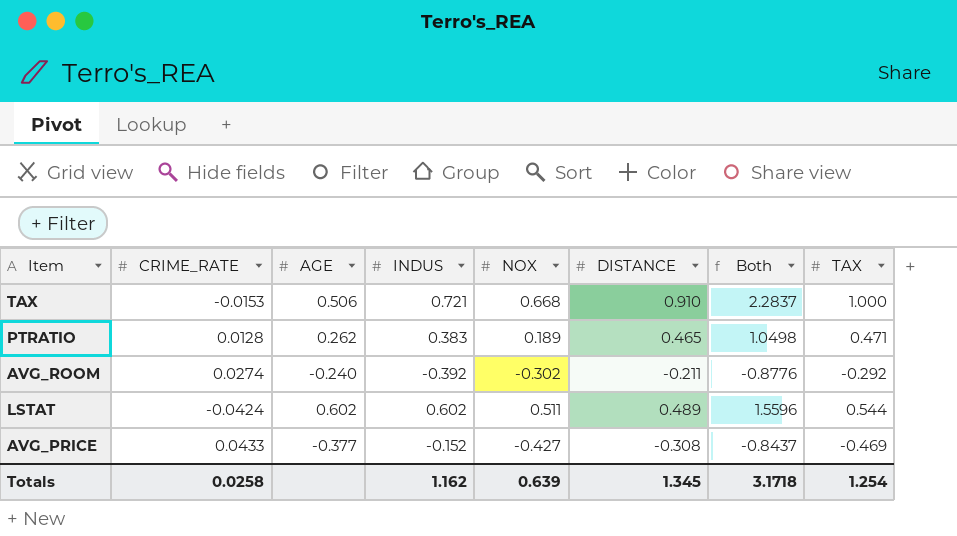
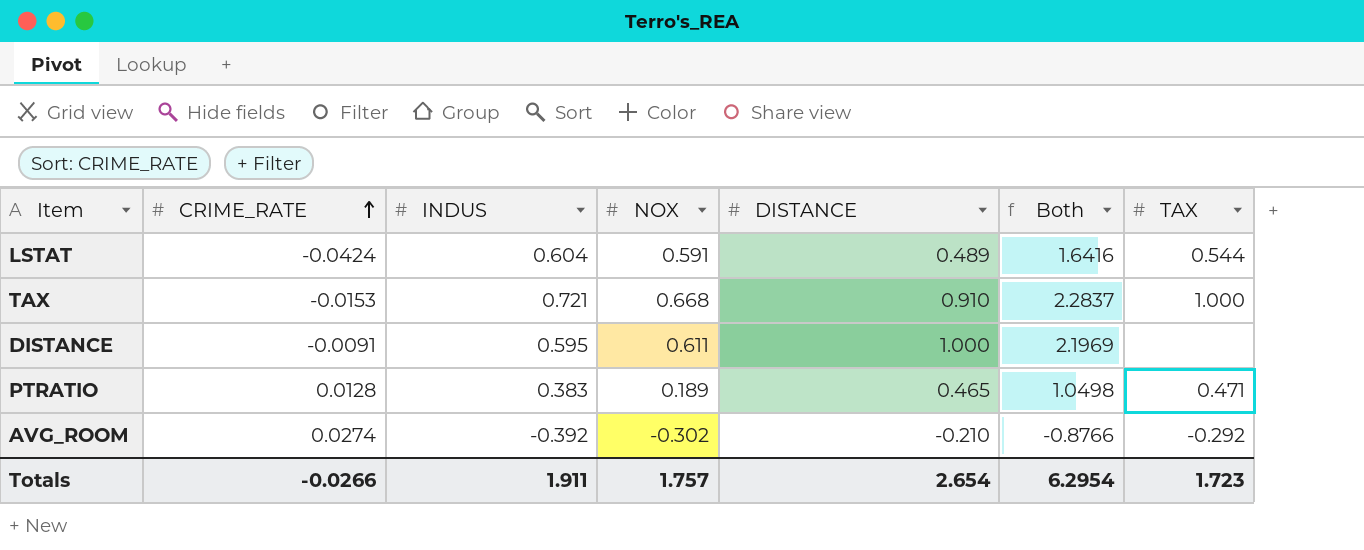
row order: none -> CRIME_RATE ascending
column AGE | position: 3 -> none
row AVG_PRICE: 0.0433 | -0.377 | -0.152 | -0.427 | -0.308 | -0.8437 | -0.469 -> none
LSTAT | INDUS: 0.602 -> 0.604
LSTAT | NOX: 0.511 -> 0.591
LSTAT | Both: 1.5596 -> 1.6416
row DISTANCE: none -> -0.0091 | 0.595 | 0.611 | 1.000 | 2.1969 | none
AVG_ROOM | DISTANCE: -0.211 -> -0.210
AVG_ROOM | Both: -0.8776 -> -0.8766
Totals | CRIME_RATE: 0.0258 -> -0.0266
Totals | INDUS: 1.162 -> 1.911
Totals | NOX: 0.639 -> 1.757
Totals | DISTANCE: 1.345 -> 2.654
Totals | Both: 3.1718 -> 6.2954
Totals | TAX: 1.254 -> 1.723

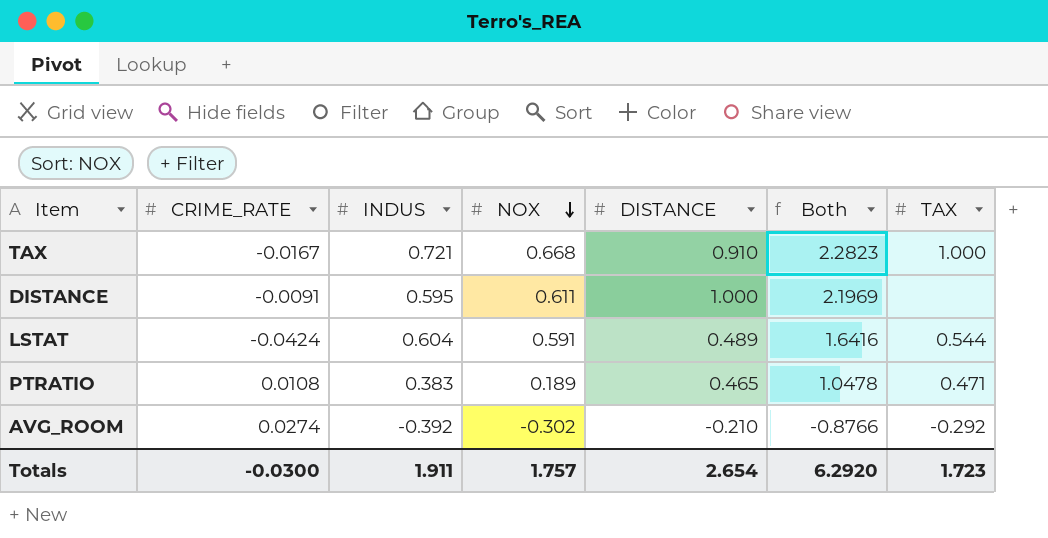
row order: CRIME_RATE ascending -> NOX descending
TAX | CRIME_RATE: -0.0153 -> -0.0167
TAX | Both: 2.2837 -> 2.2823
PTRATIO | CRIME_RATE: 0.0128 -> 0.0108
PTRATIO | Both: 1.0498 -> 1.0478
Totals | CRIME_RATE: -0.0266 -> -0.0300
Totals | Both: 6.2954 -> 6.2920

